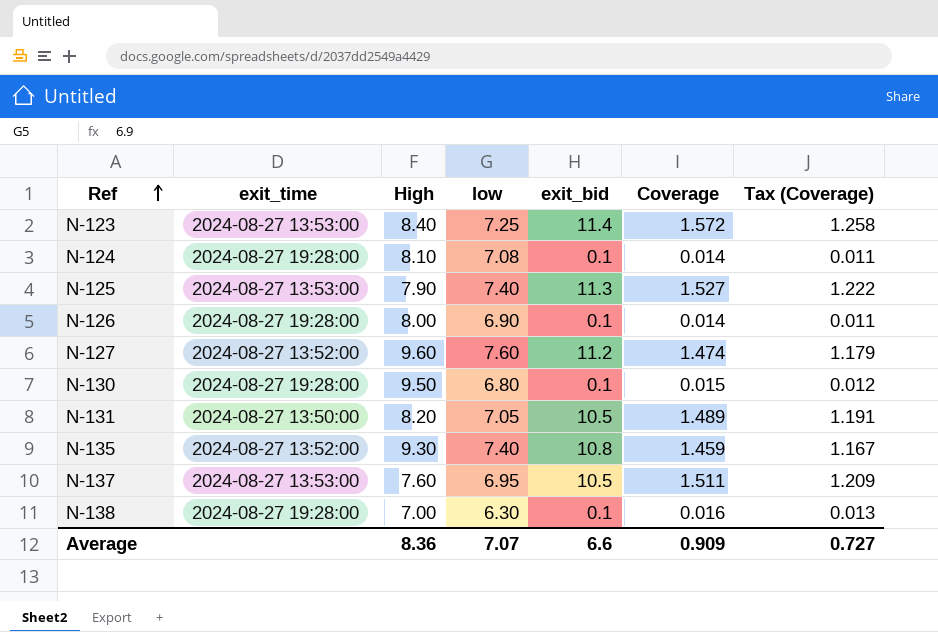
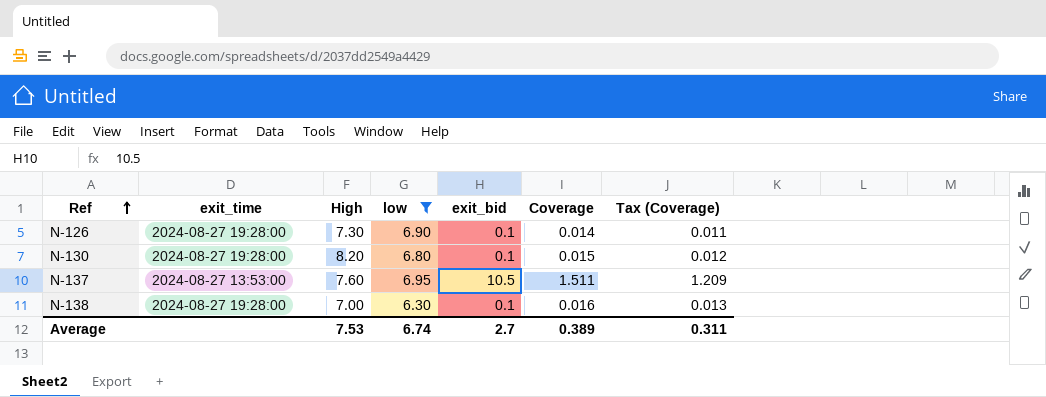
filter: none -> low <= 6.95
N-126 | High: 8.00 -> 7.30
N-130 | High: 9.50 -> 8.20
Average | High: 8.36 -> 7.53
Average | low: 7.07 -> 6.74
Average | exit_bid: 6.6 -> 2.7
Average | Coverage: 0.909 -> 0.389
Average | Tax (Coverage): 0.727 -> 0.311

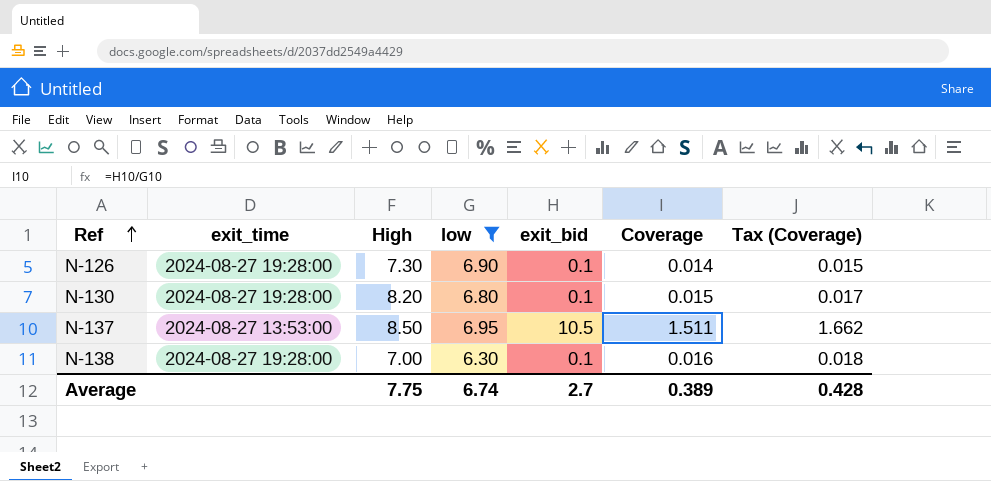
column Tax (Coverage) | formula: [Coverage] * 0.8 -> [Coverage] * 1.1
N-137 | High: 7.60 -> 8.50
Average | High: 7.53 -> 7.75
Average | Tax (Coverage): 0.311 -> 0.428

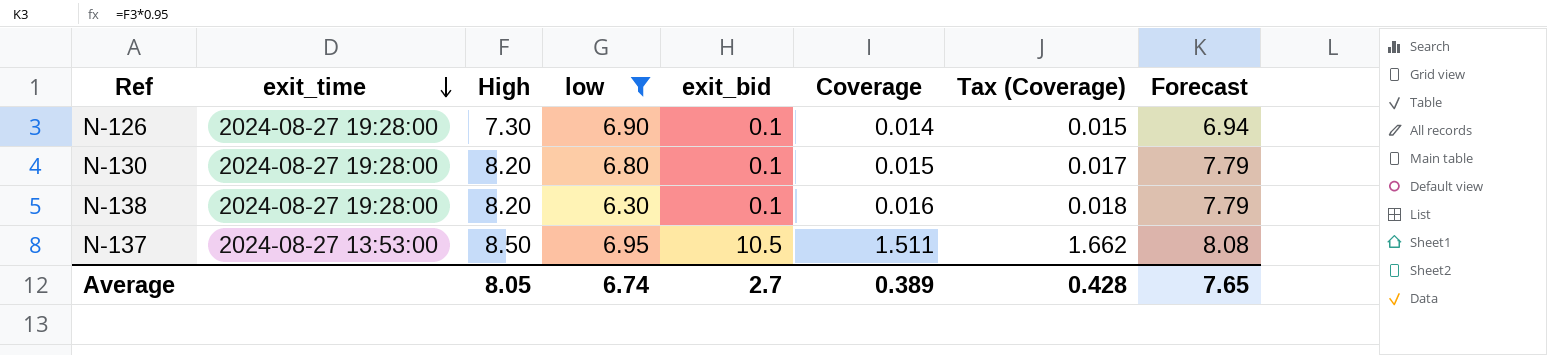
row order: Ref ascending -> exit_time descending
column Forecast | formula: none -> [High] * 0.95
N-138 | High: 7.00 -> 8.20
Average | High: 7.75 -> 8.05

